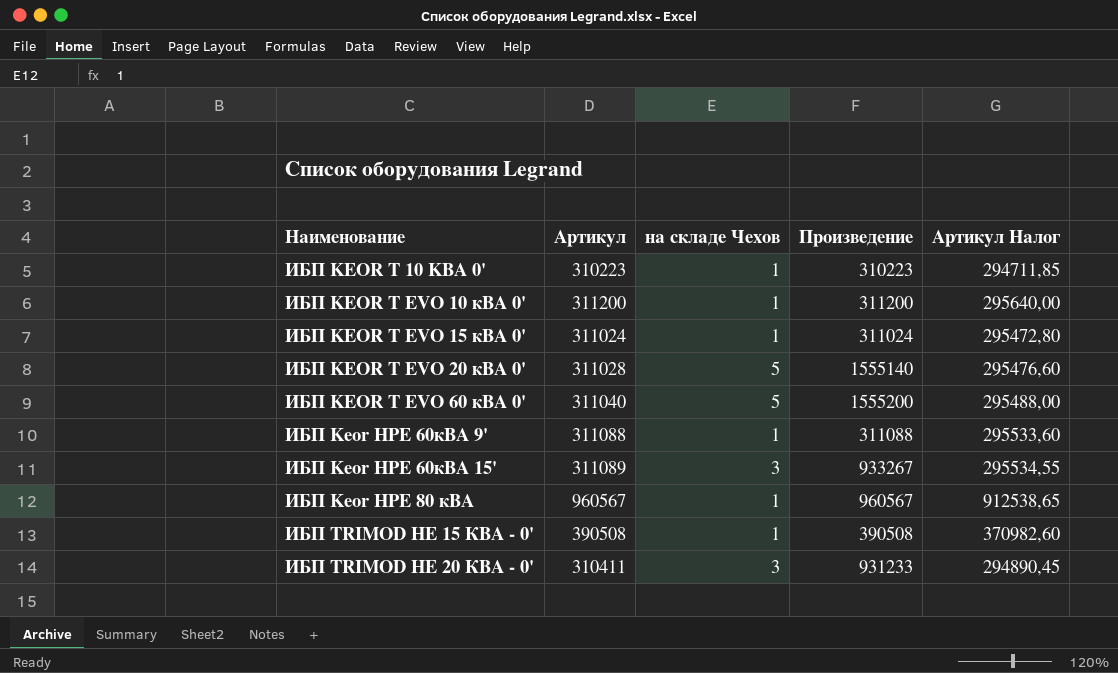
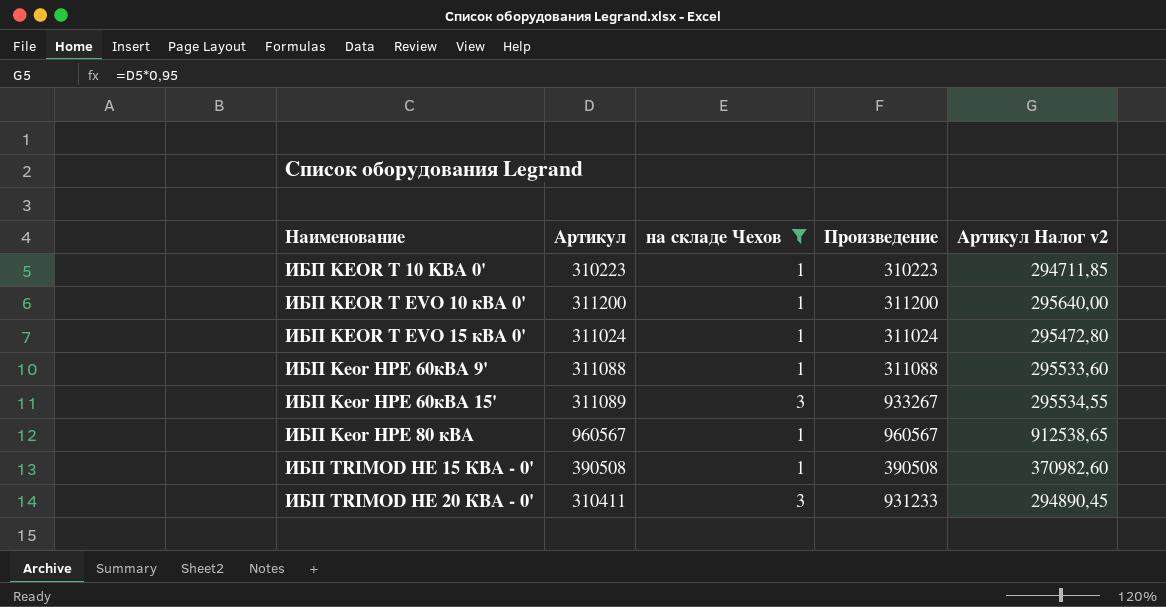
filter: none -> на складе Чехов != 5
column name: Артикул Налог -> Артикул Налог v2

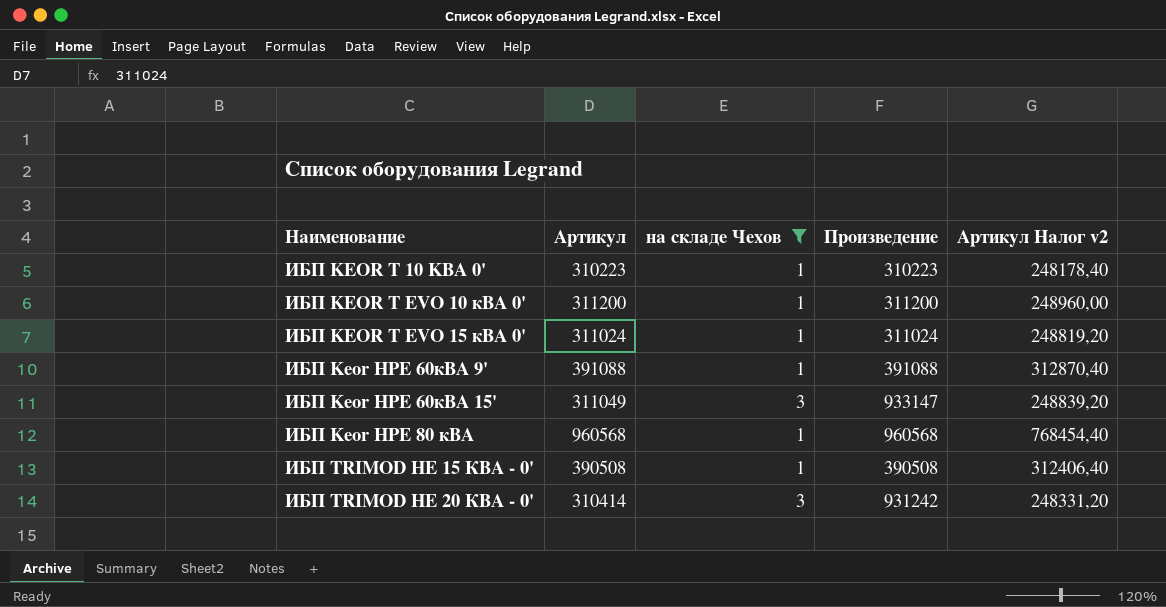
column Артикул Налог v2 | formula: [Артикул] * 0,95 -> [Артикул] * 0,8
ИБП Keor HPE 60кВА 9' | Артикул: 311088 -> 391088
ИБП Keor HPE 60кВА 9' | Произведение: 311088 -> 391088
ИБП Keor HPE 60кВА 15' | Артикул: 311089 -> 311049
ИБП Keor HPE 60кВА 15' | Произведение: 933267 -> 933147
ИБП Keor HPE 80 кВА | Артикул: 960567 -> 960568
ИБП Keor HPE 80 кВА | Произведение: 960567 -> 960568
ИБП TRIMOD HE 20 КВА - 0' | Артикул: 310411 -> 310414
ИБП TRIMOD HE 20 КВА - 0' | Произведение: 931233 -> 931242

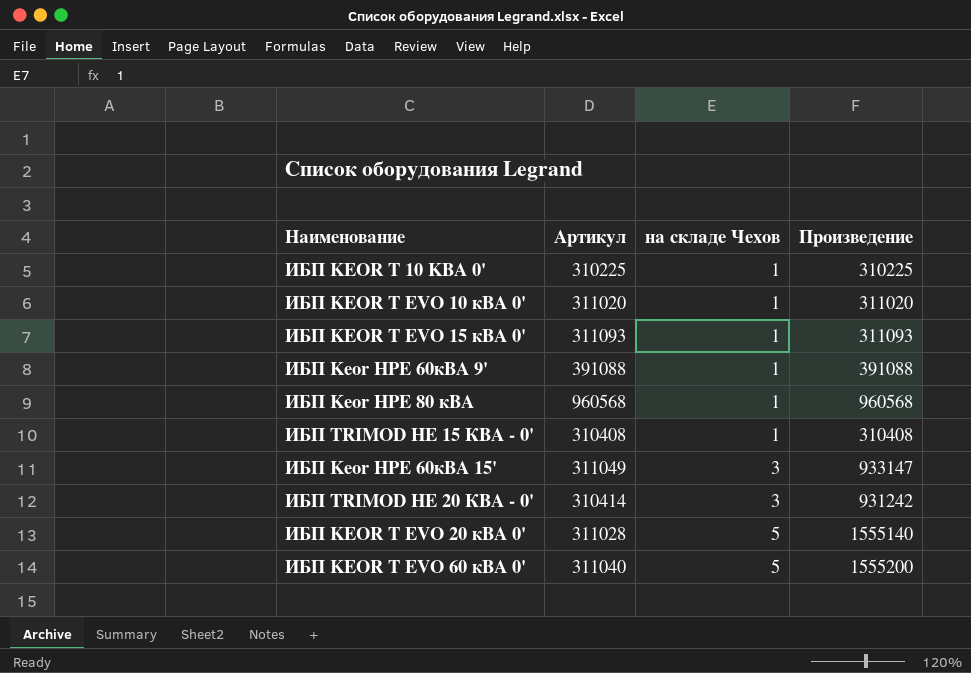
filter: на складе Чехов != 5 -> none
row order: none -> на складе Чехов ascending
column Артикул Налог v2 | formula: [Артикул] * 0,8 -> none
ИБП KEOR T 10 KВA 0' | Артикул: 310223 -> 310225
ИБП KEOR T 10 KВA 0' | Произведение: 310223 -> 310225
ИБП KEOR T EVO 10 кВА 0' | Артикул: 311200 -> 311020
ИБП KEOR T EVO 10 кВА 0' | Произведение: 311200 -> 311020
ИБП KEOR T EVO 15 кВА 0' | Артикул: 311024 -> 311093
ИБП KEOR T EVO 15 кВА 0' | Произведение: 311024 -> 311093
ИБП TRIMOD HE 15 КВА - 0' | Артикул: 390508 -> 310408
ИБП TRIMOD HE 15 КВА - 0' | Произведение: 390508 -> 310408

